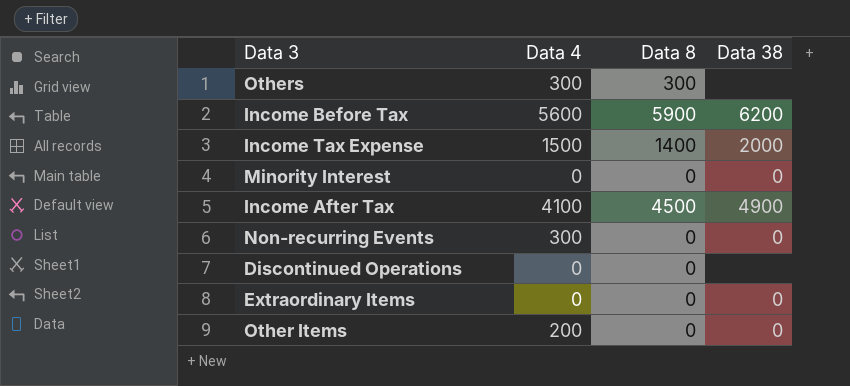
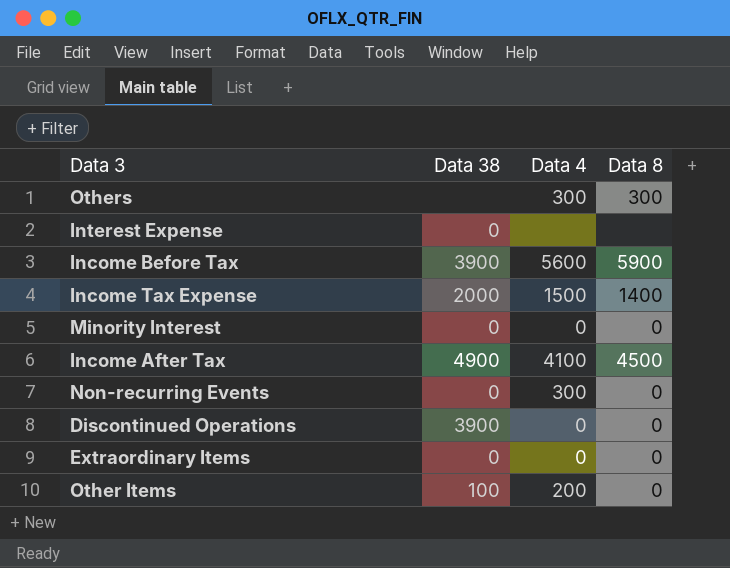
column Data 38 | position: 4 -> 2
row Interest Expense: none -> 0 | none | none
Income Before Tax | Data 38: 6200 -> 3900
Discontinued Operations | Data 38: none -> 3900
Other Items | Data 38: 0 -> 100

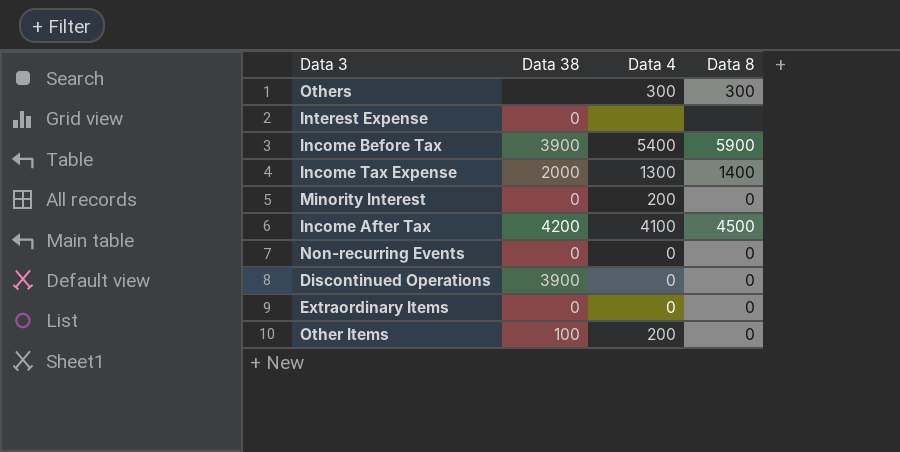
Income Before Tax | Data 4: 5600 -> 5400
Income Tax Expense | Data 4: 1500 -> 1300
Minority Interest | Data 4: 0 -> 200
Income After Tax | Data 38: 4900 -> 4200
Non-recurring Events | Data 4: 300 -> 0

